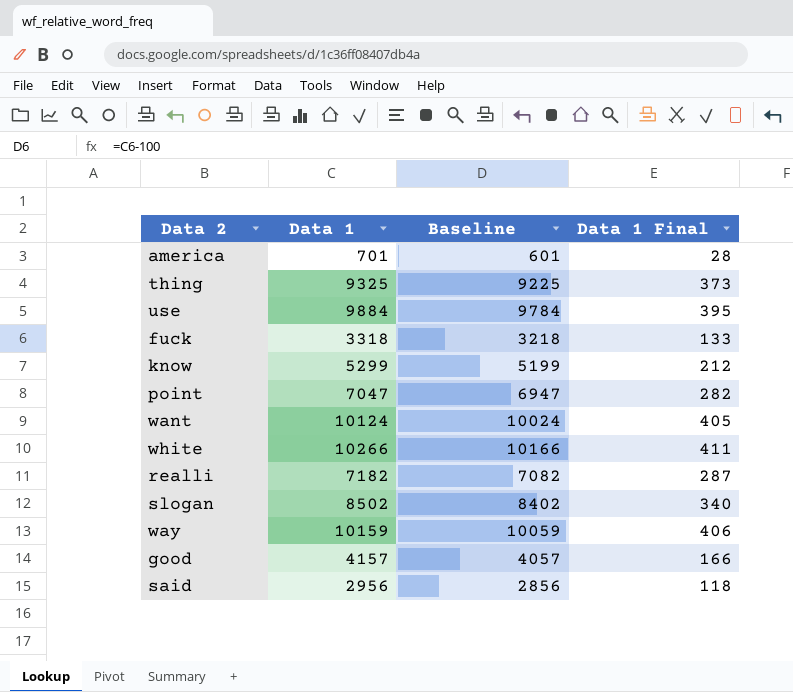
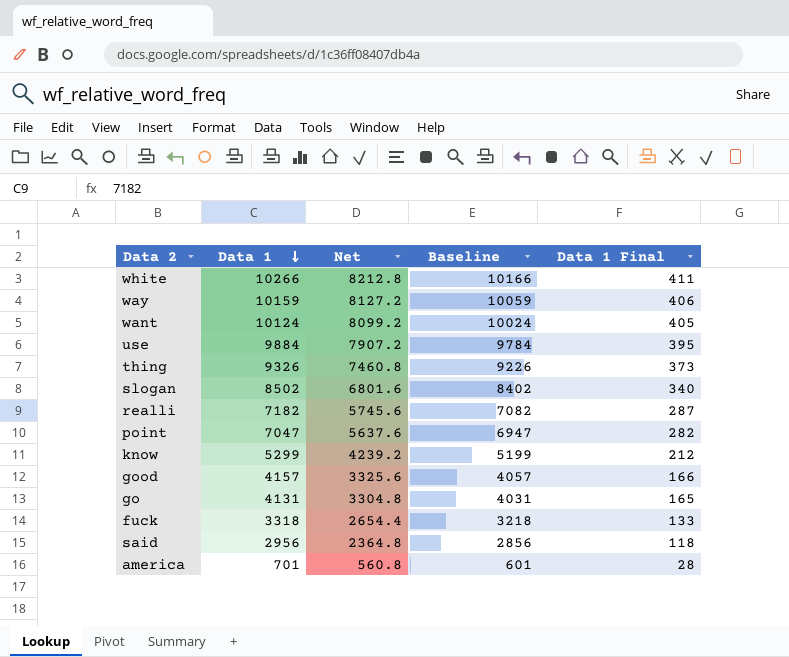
row order: none -> Data 1 descending
column Net | formula: none -> [Data 1] * 0.8
thing | Data 1: 9325 -> 9326
thing | Baseline: 9225 -> 9226
row go: none -> 4131 | 3304.8 | 4031 | 165

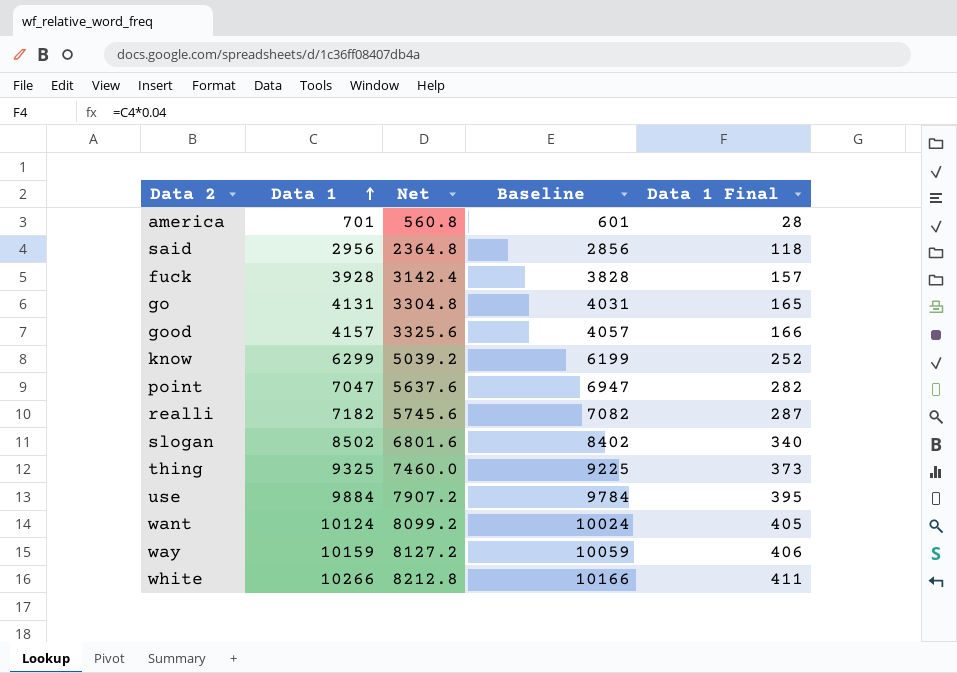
row order: Data 1 descending -> Data 1 ascending
fuck | Data 1: 3318 -> 3928
fuck | Net: 2654.4 -> 3142.4
fuck | Baseline: 3218 -> 3828
fuck | Data 1 Final: 133 -> 157
know | Data 1: 5299 -> 6299
know | Net: 4239.2 -> 5039.2
know | Baseline: 5199 -> 6199
know | Data 1 Final: 212 -> 252
thing | Data 1: 9326 -> 9325
thing | Net: 7460.8 -> 7460.0
thing | Baseline: 9226 -> 9225

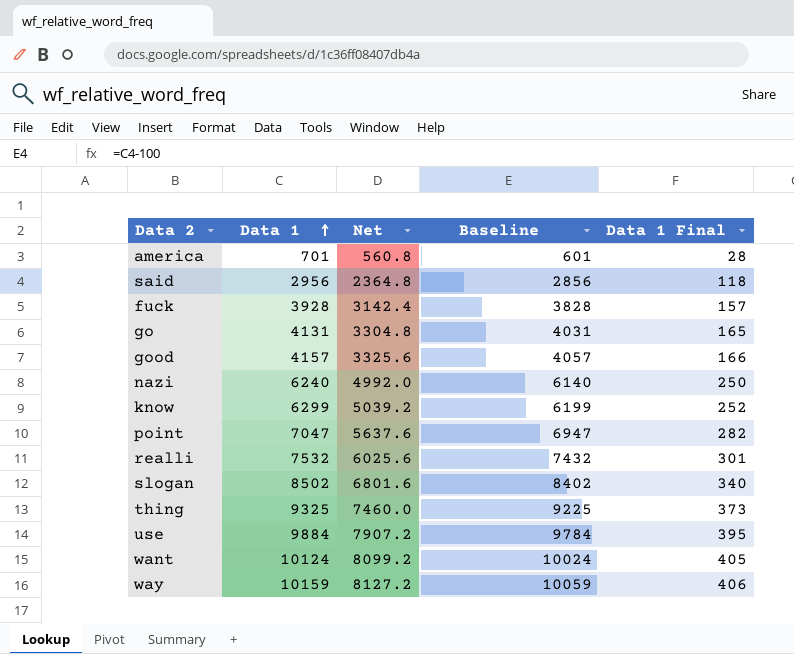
row white: 10266 | 8212.8 | 10166 | 411 -> none
row nazi: none -> 6240 | 4992.0 | 6140 | 250
realli | Data 1: 7182 -> 7532
realli | Net: 5745.6 -> 6025.6
realli | Baseline: 7082 -> 7432
realli | Data 1 Final: 287 -> 301

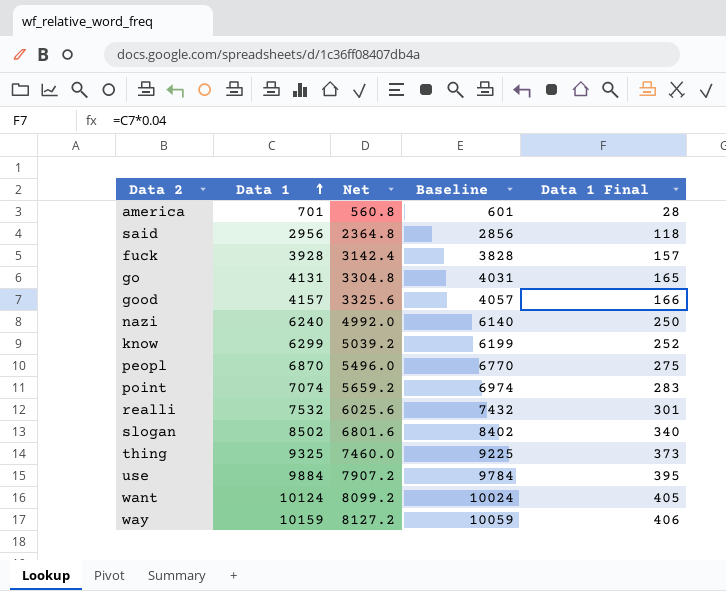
row peopl: none -> 6870 | 5496.0 | 6770 | 275
point | Data 1: 7047 -> 7074
point | Net: 5637.6 -> 5659.2
point | Baseline: 6947 -> 6974
point | Data 1 Final: 282 -> 283

